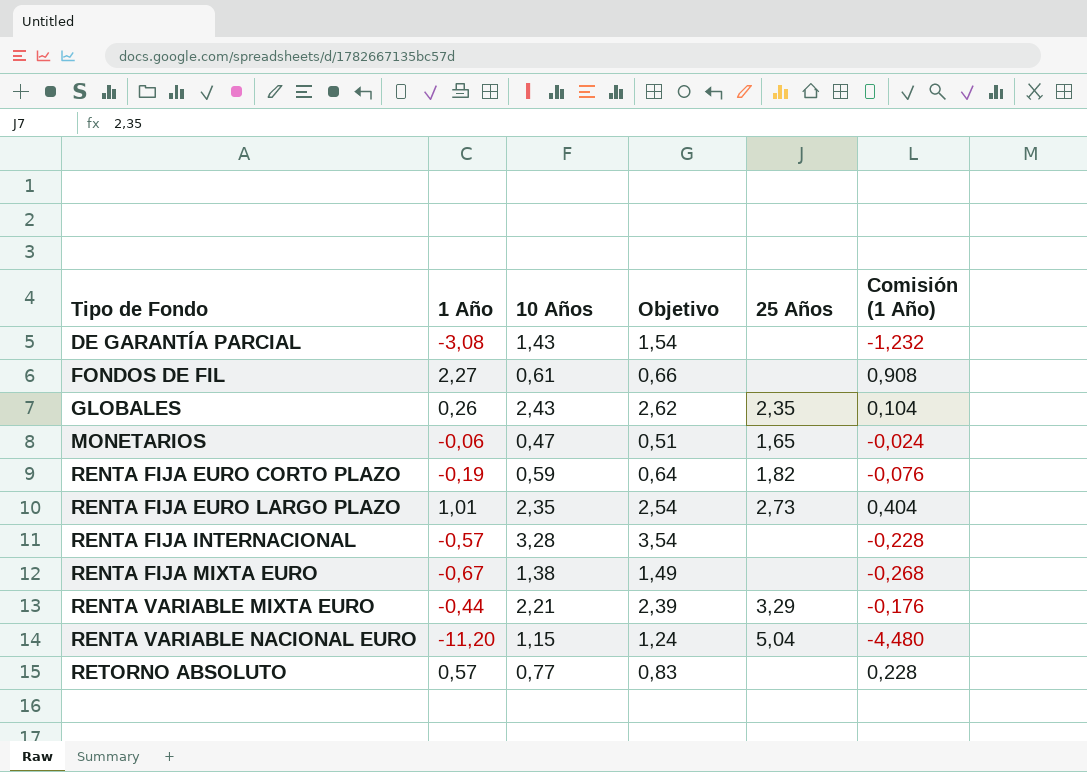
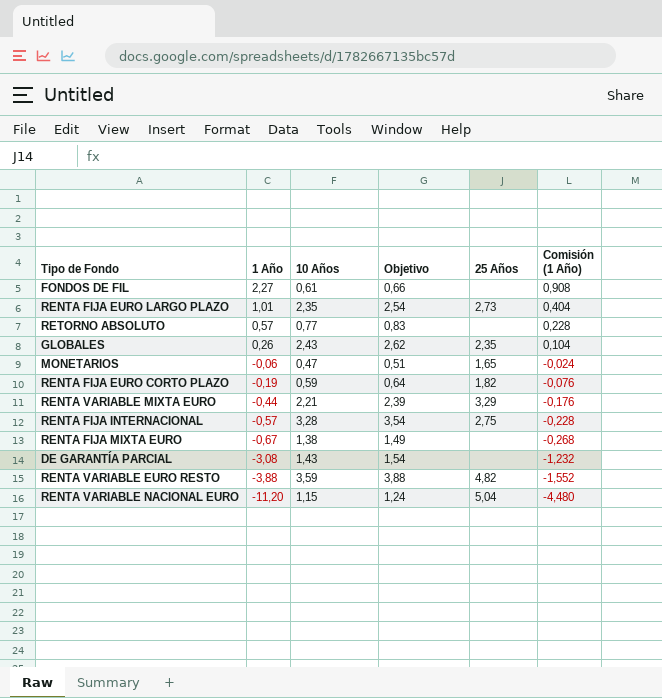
row order: Tipo de Fondo ascending -> 1 Año descending
RENTA FIJA INTERNACIONAL | 25 Años: none -> 2,75
row RENTA VARIABLE EURO RESTO: none -> -3,88 | 3,59 | 3,88 | 4,82 | -1,552

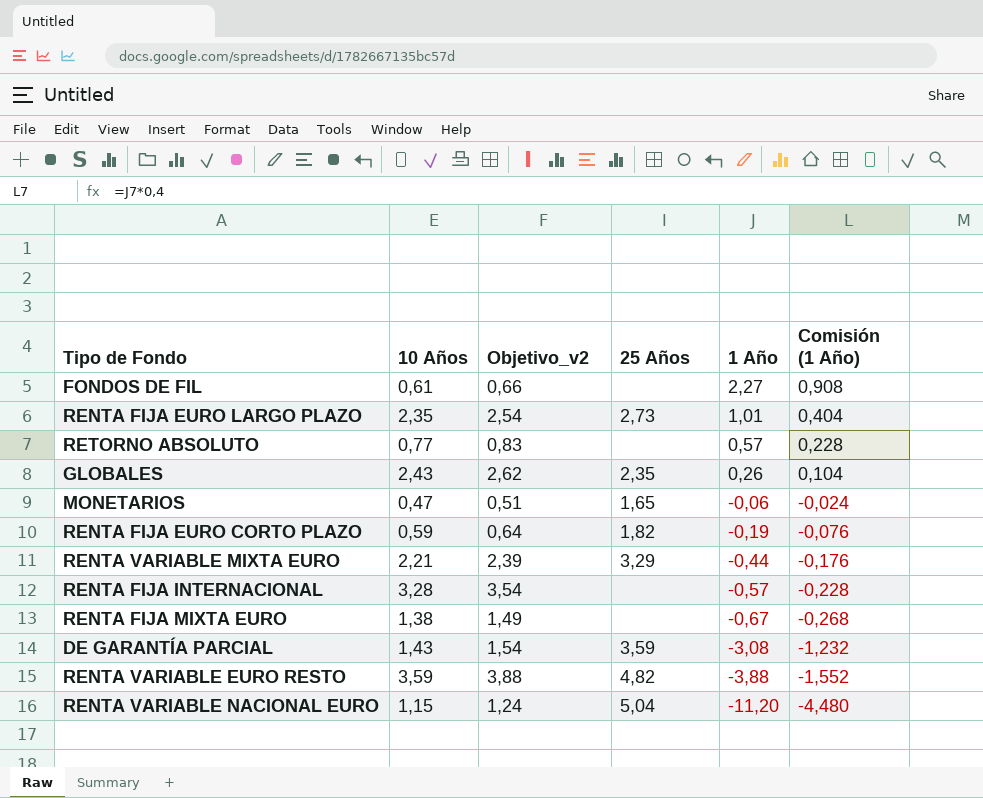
column name: Objetivo -> Objetivo_v2
column 1 Año | position: 2 -> 5
RENTA FIJA INTERNACIONAL | 25 Años: 2,75 -> none
DE GARANTÍA PARCIAL | 25 Años: none -> 3,59

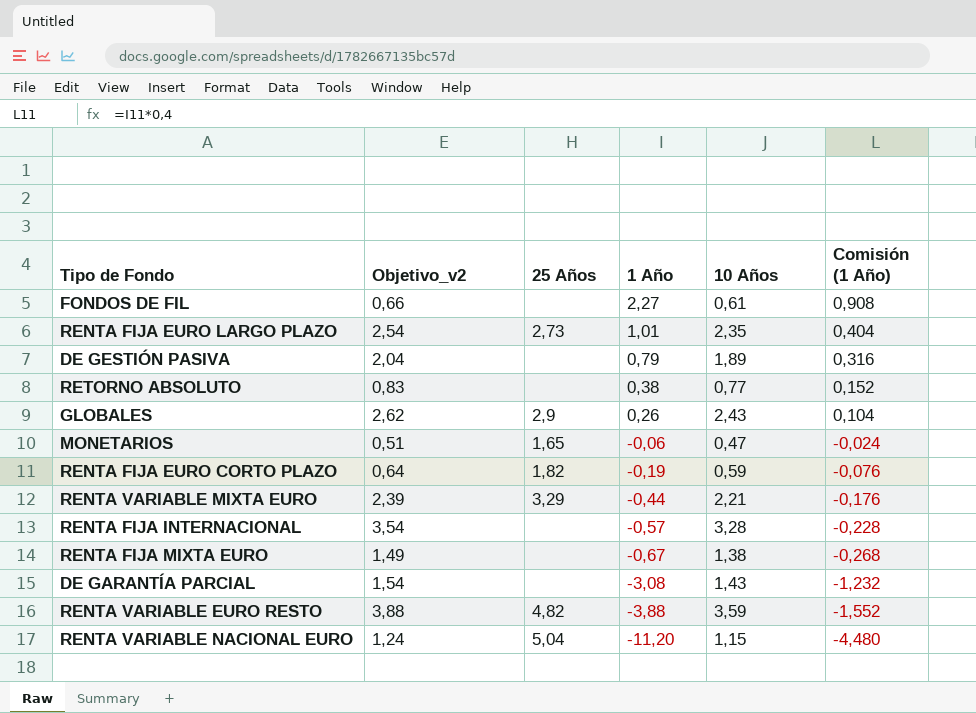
column 10 Años | position: 2 -> 5
row DE GESTIÓN PASIVA: none -> 2,04 | none | 0,79 | 1,89 | 0,316
RETORNO ABSOLUTO | 1 Año: 0,57 -> 0,38
RETORNO ABSOLUTO | Comisión (1 Año): 0,228 -> 0,152
GLOBALES | 25 Años: 2,35 -> 2,9
DE GARANTÍA PARCIAL | 25 Años: 3,59 -> none

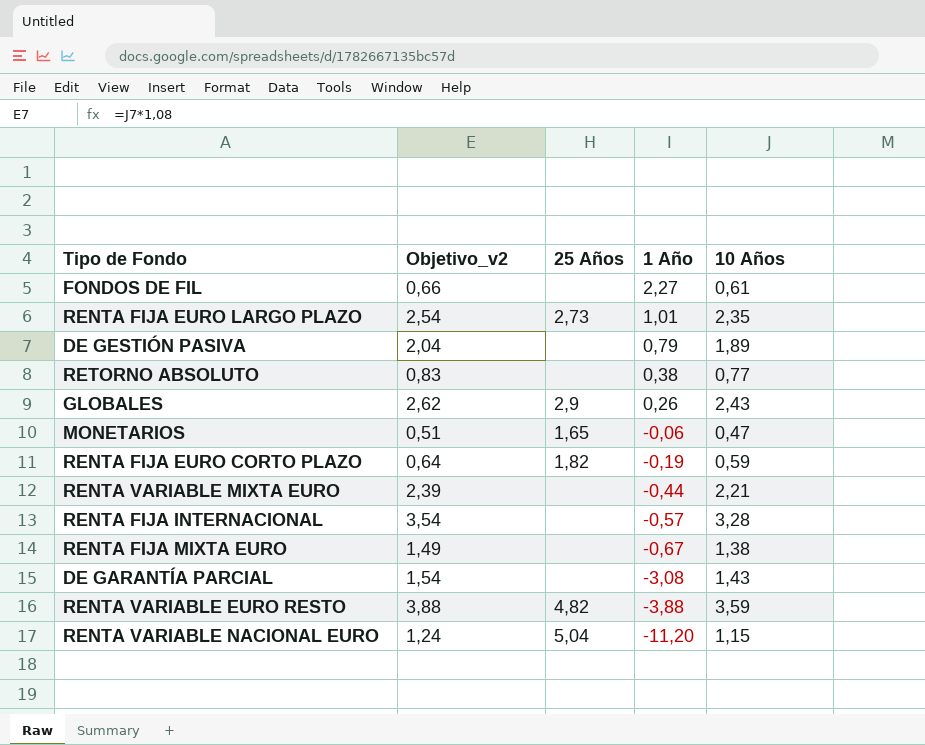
column Comisión (1 Año) | formula: [1 Año] * 0,4 -> none
RENTA VARIABLE MIXTA EURO | 25 Años: 3,29 -> none

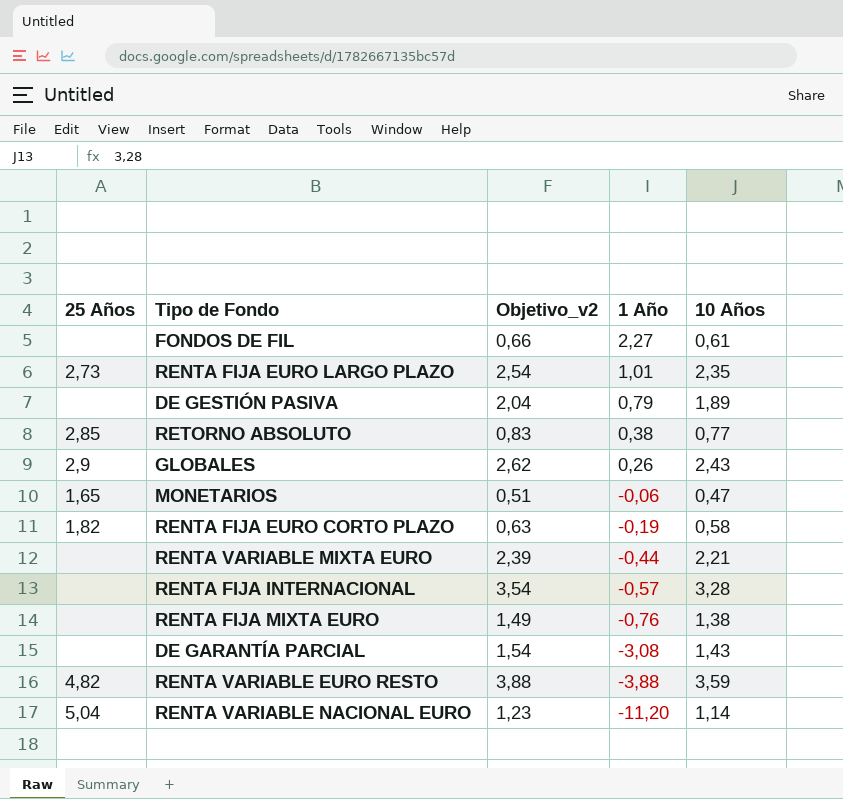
column 25 Años | position: 3 -> 1
RETORNO ABSOLUTO | 25 Años: none -> 2,85
RENTA FIJA EURO CORTO PLAZO | Objetivo_v2: 0,64 -> 0,63
RENTA FIJA EURO CORTO PLAZO | 10 Años: 0,59 -> 0,58
RENTA FIJA MIXTA EURO | 1 Año: -0,67 -> -0,76
RENTA VARIABLE NACIONAL EURO | Objetivo_v2: 1,24 -> 1,23
RENTA VARIABLE NACIONAL EURO | 10 Años: 1,15 -> 1,14

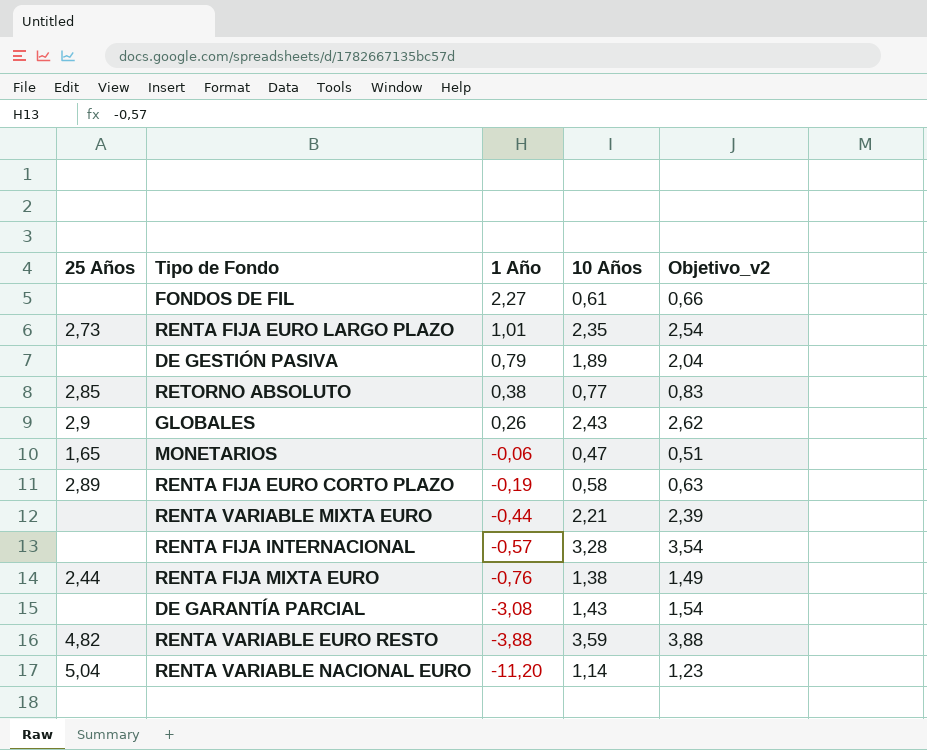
column Objetivo_v2 | position: 3 -> 5
RENTA FIJA EURO CORTO PLAZO | 25 Años: 1,82 -> 2,89
RENTA FIJA MIXTA EURO | 25 Años: none -> 2,44

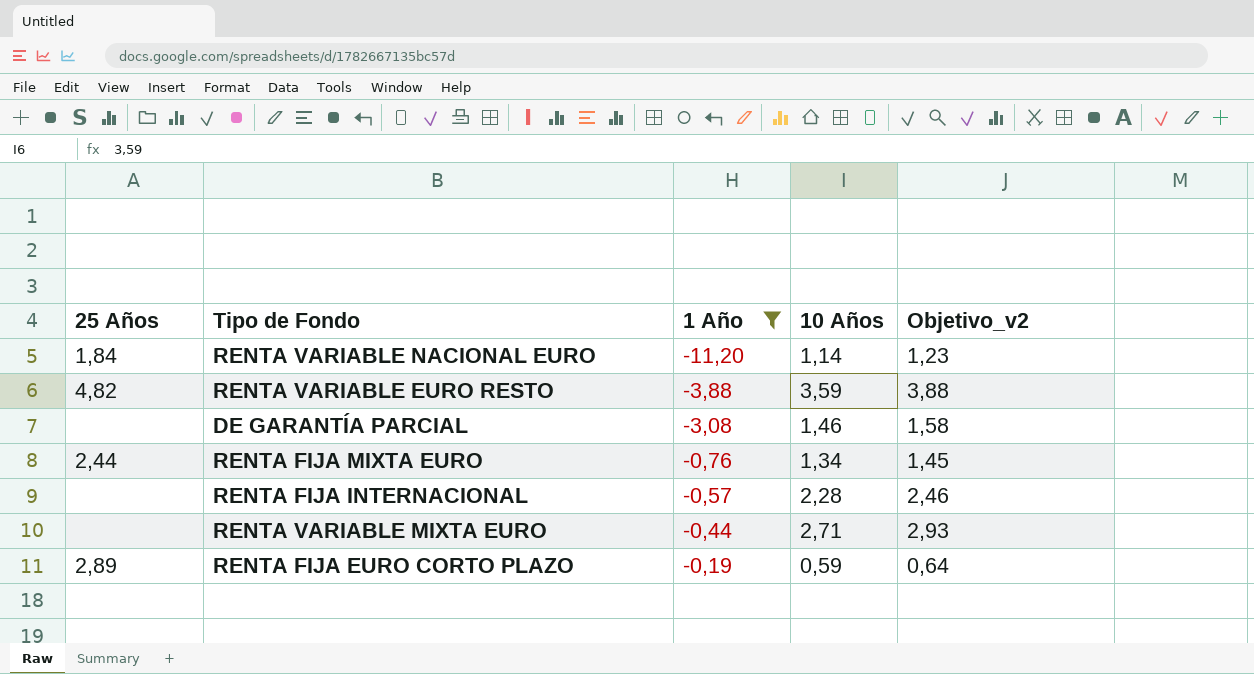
filter: none -> 1 Año <= -0,19
row order: 1 Año descending -> 1 Año ascending
RENTA VARIABLE NACIONAL EURO | 25 Años: 5,04 -> 1,84
DE GARANTÍA PARCIAL | 10 Años: 1,43 -> 1,46
DE GARANTÍA PARCIAL | Objetivo_v2: 1,54 -> 1,58
RENTA FIJA MIXTA EURO | 10 Años: 1,38 -> 1,34
RENTA FIJA MIXTA EURO | Objetivo_v2: 1,49 -> 1,45
RENTA FIJA INTERNACIONAL | 10 Años: 3,28 -> 2,28
RENTA FIJA INTERNACIONAL | Objetivo_v2: 3,54 -> 2,46
RENTA VARIABLE MIXTA EURO | 10 Años: 2,21 -> 2,71
RENTA VARIABLE MIXTA EURO | Objetivo_v2: 2,39 -> 2,93
RENTA FIJA EURO CORTO PLAZO | 10 Años: 0,58 -> 0,59
RENTA FIJA EURO CORTO PLAZO | Objetivo_v2: 0,63 -> 0,64

